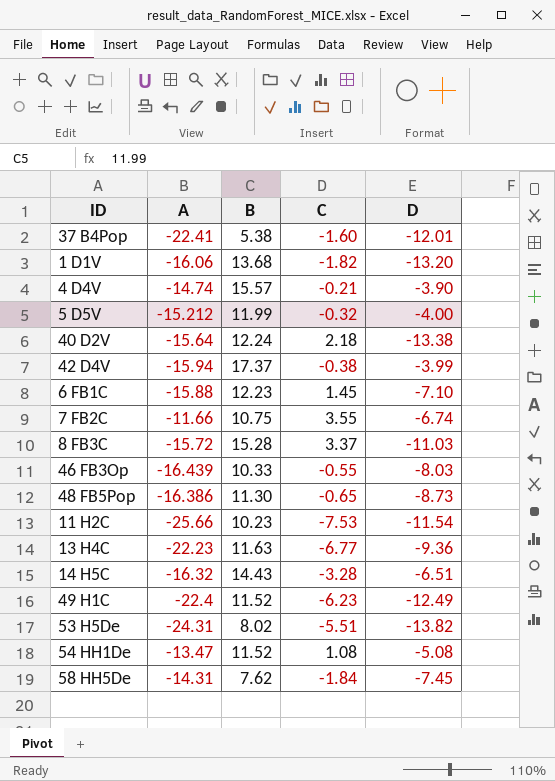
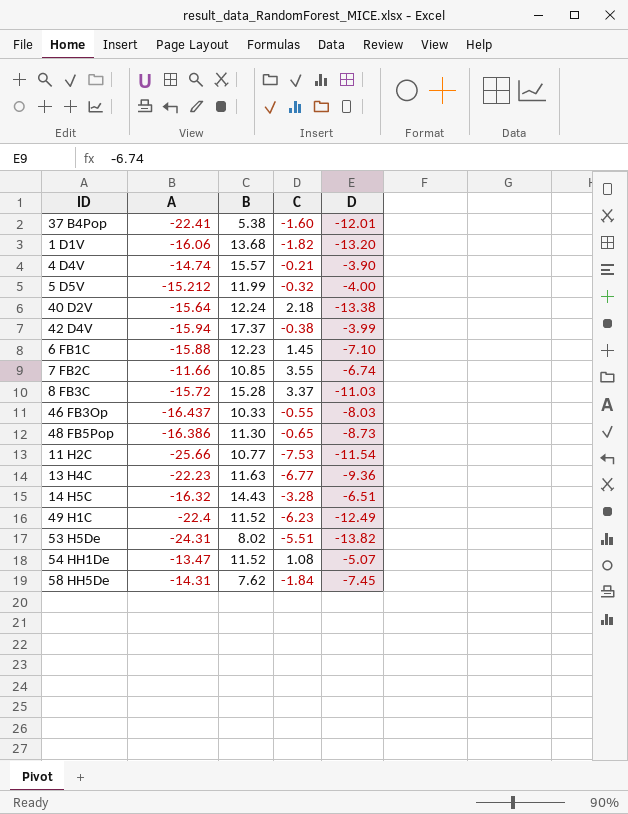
7 FB2C | B: 10.75 -> 10.85
46 FB3Op | A: -16.439 -> -16.437
11 H2C | B: 10.23 -> 10.77
54 HH1De | D: -5.08 -> -5.07

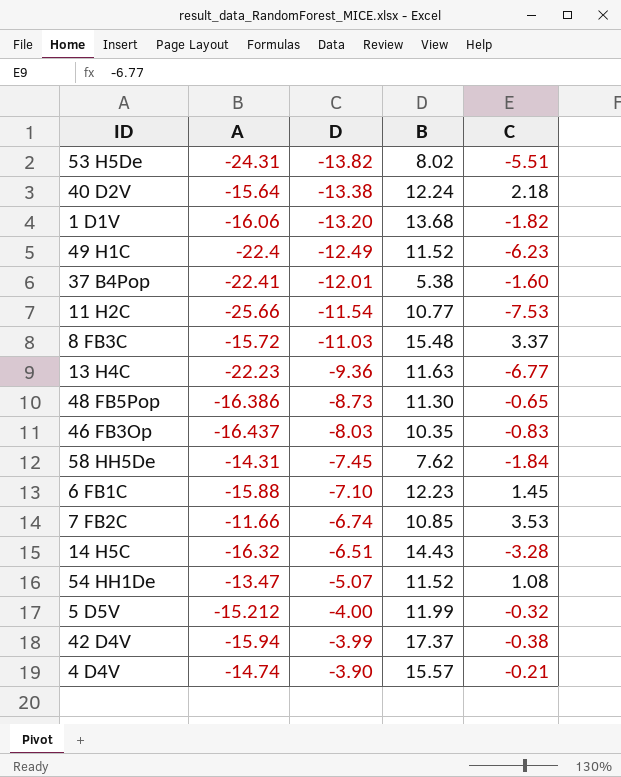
row order: none -> D ascending
column D | position: 5 -> 3
8 FB3C | B: 15.28 -> 15.48
46 FB3Op | B: 10.33 -> 10.35
46 FB3Op | C: -0.55 -> -0.83
7 FB2C | C: 3.55 -> 3.53

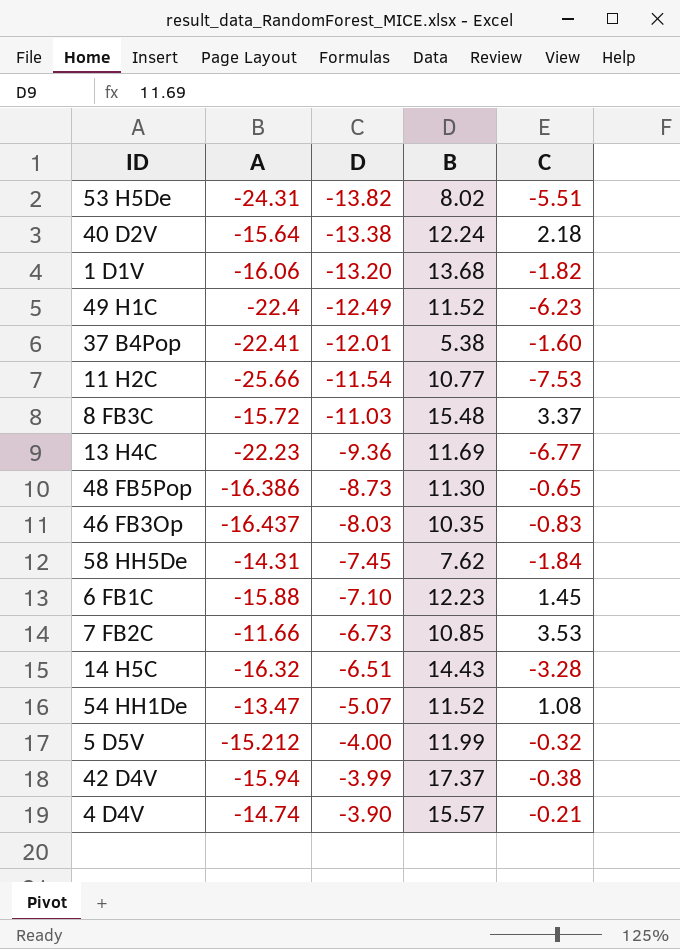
13 H4C | B: 11.63 -> 11.69
7 FB2C | D: -6.74 -> -6.73

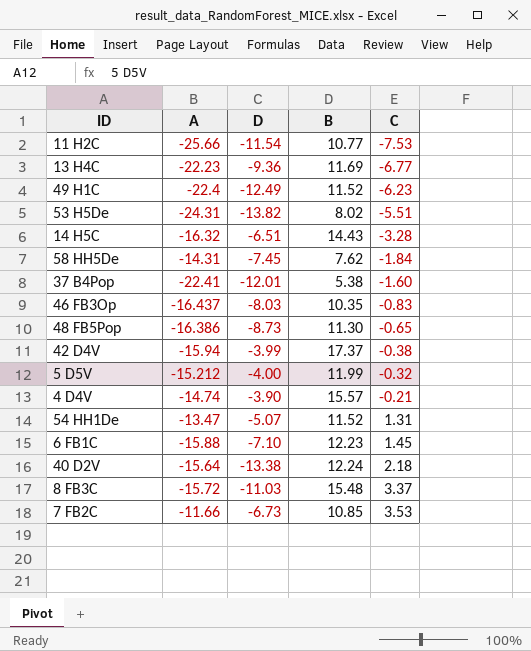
row order: D ascending -> C ascending
row 1 D1V: -16.06 | -13.20 | 13.68 | -1.82 -> none
54 HH1De | C: 1.08 -> 1.31

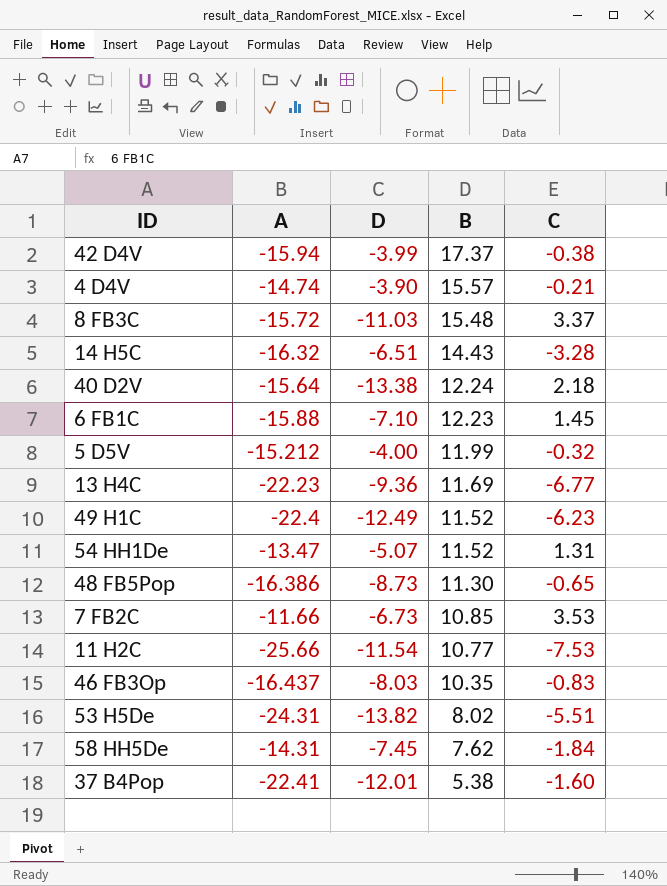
row order: C ascending -> B descending

